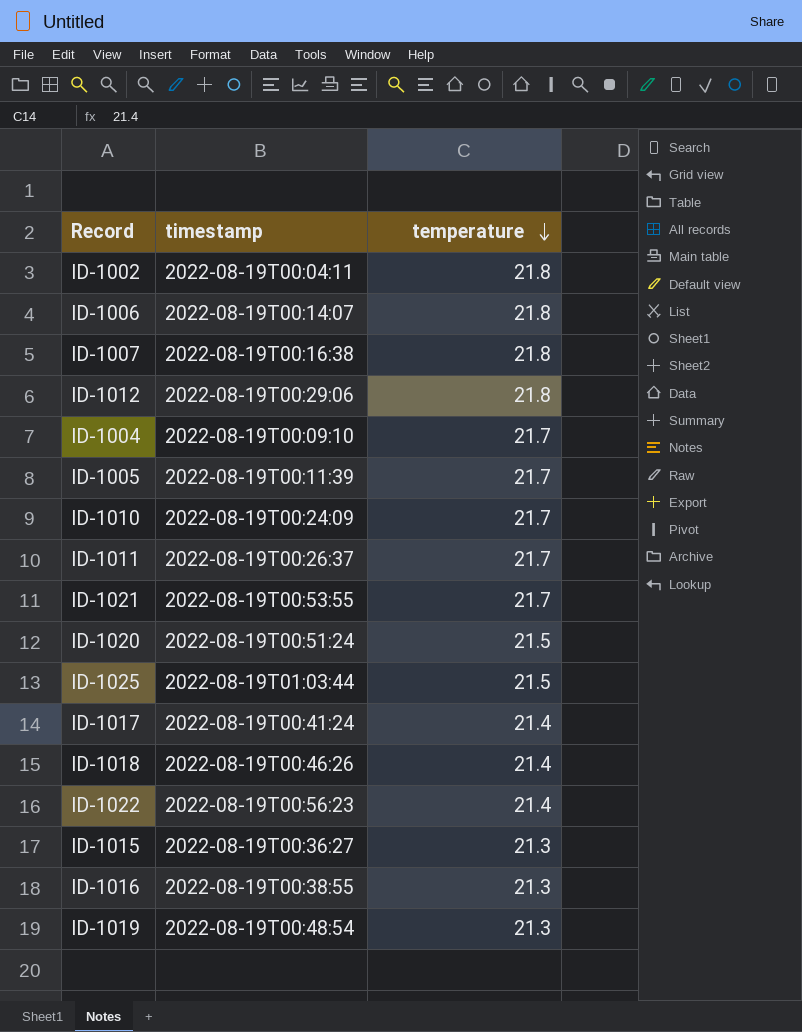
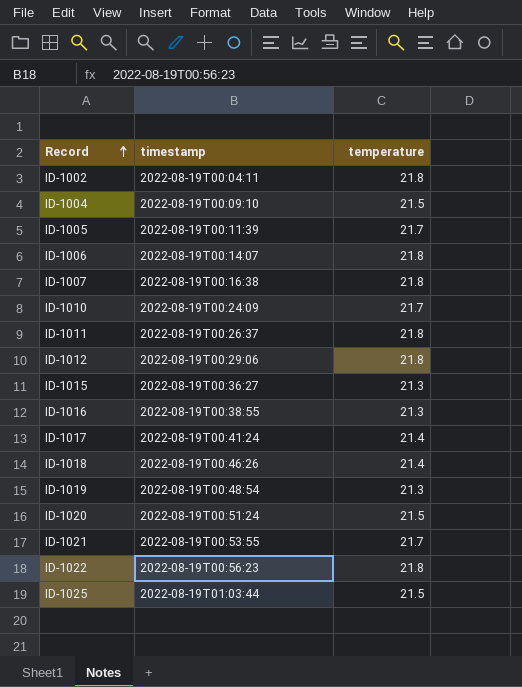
row order: temperature descending -> Record ascending
ID-1004 | temperature: 21.7 -> 21.5
ID-1011 | temperature: 21.7 -> 21.8
ID-1022 | temperature: 21.4 -> 21.8

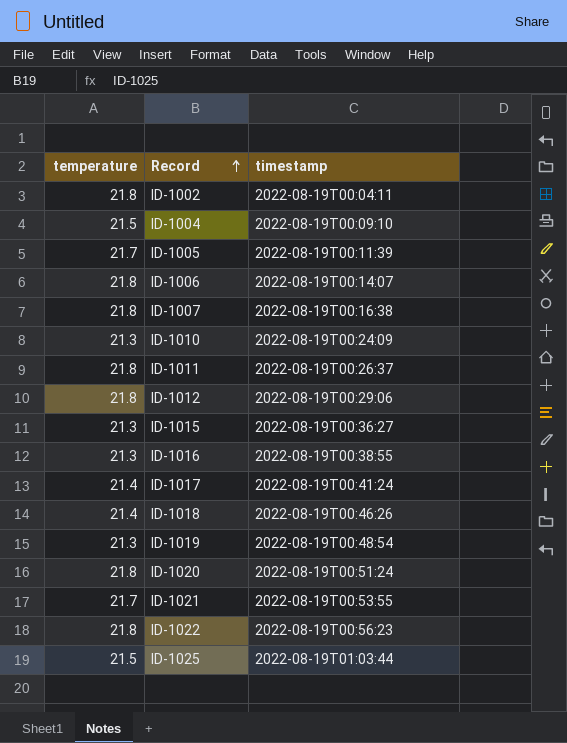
column temperature | position: 3 -> 1
ID-1010 | temperature: 21.7 -> 21.3
ID-1020 | temperature: 21.5 -> 21.8

